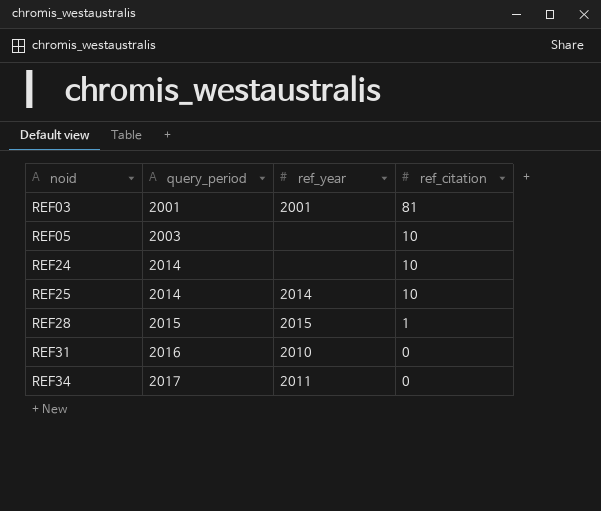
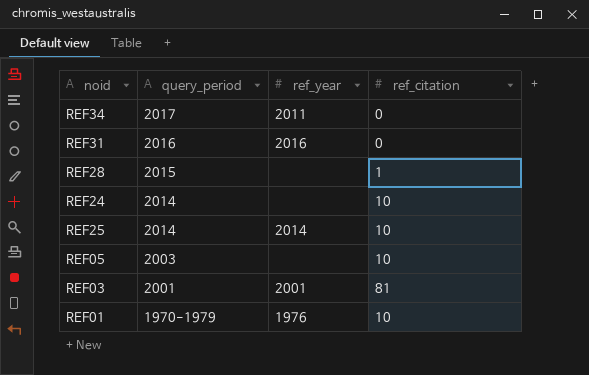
row order: noid ascending -> query_period descending
REF31 | ref_year: 2010 -> 2016
REF28 | ref_year: 2015 -> none
row REF01: none -> 1970-1979 | 1976 | 10

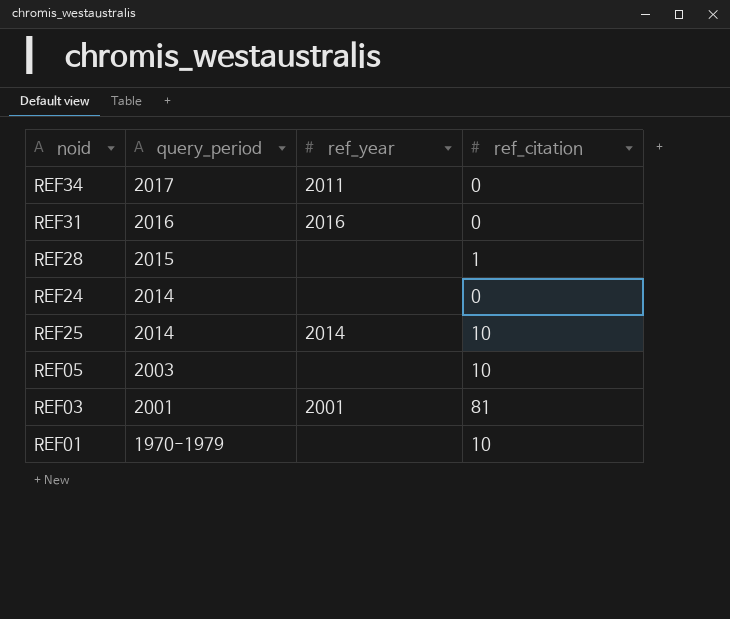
REF24 | ref_citation: 10 -> 0
REF01 | ref_year: 1976 -> none

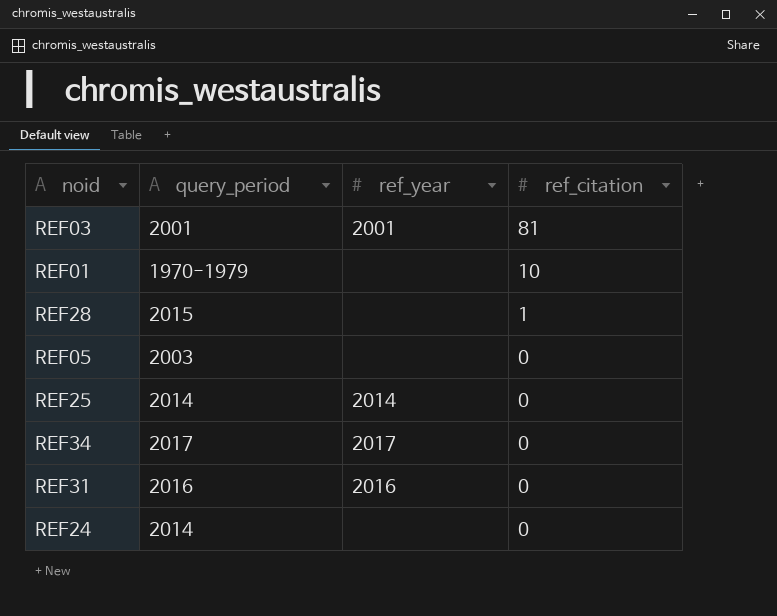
row order: query_period descending -> ref_citation descending
REF05 | ref_citation: 10 -> 0
REF25 | ref_citation: 10 -> 0
REF34 | ref_year: 2011 -> 2017

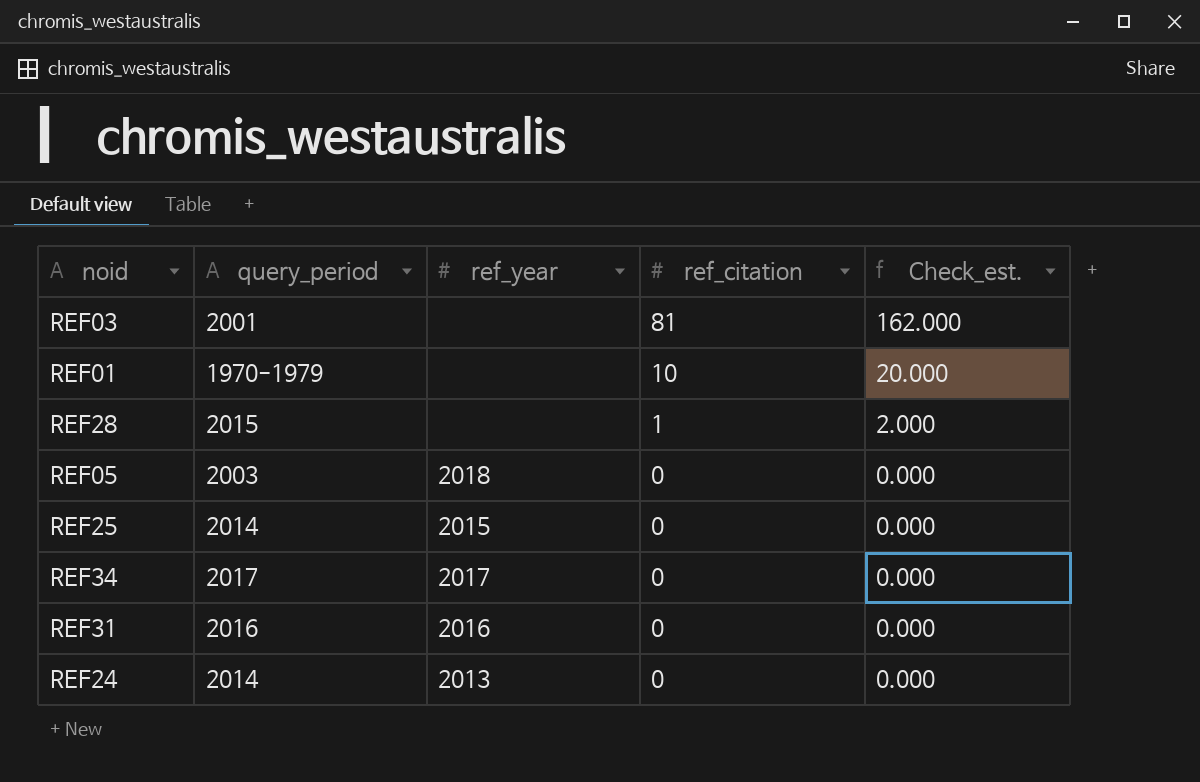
column Check_est. | formula: none -> [ref_citation] * 2
REF03 | ref_year: 2001 -> none
REF05 | ref_year: none -> 2018
REF25 | ref_year: 2014 -> 2015
REF24 | ref_year: none -> 2013

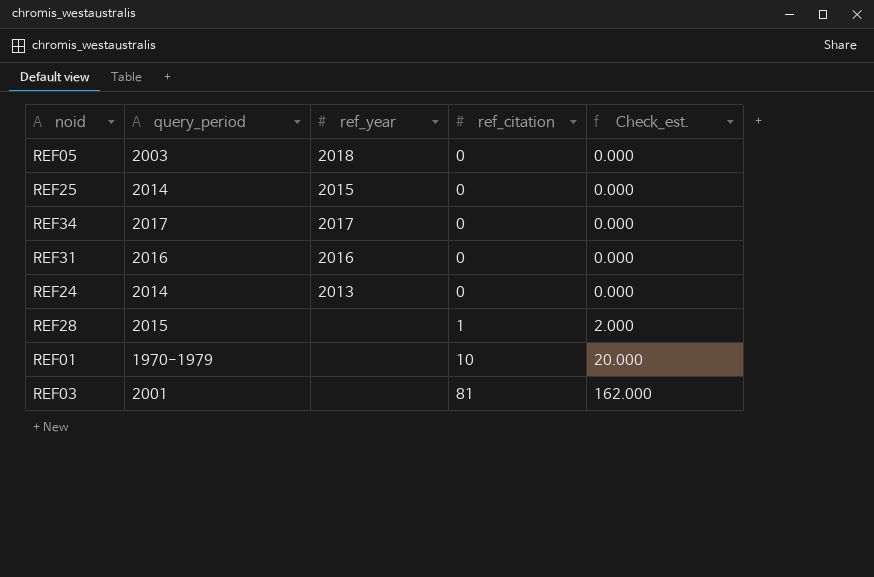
row order: ref_citation descending -> ref_citation ascending

